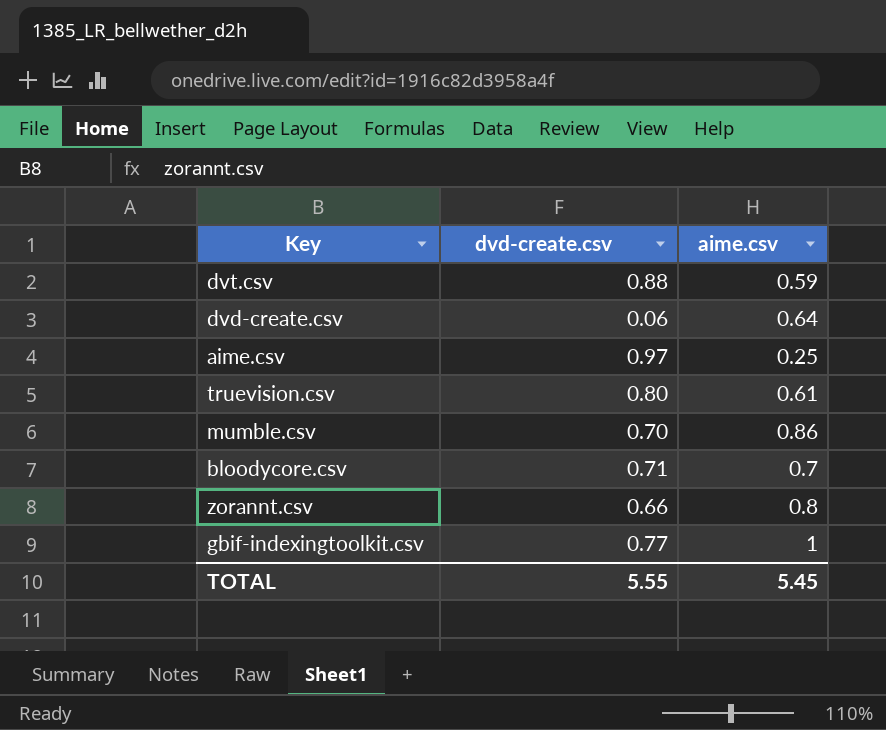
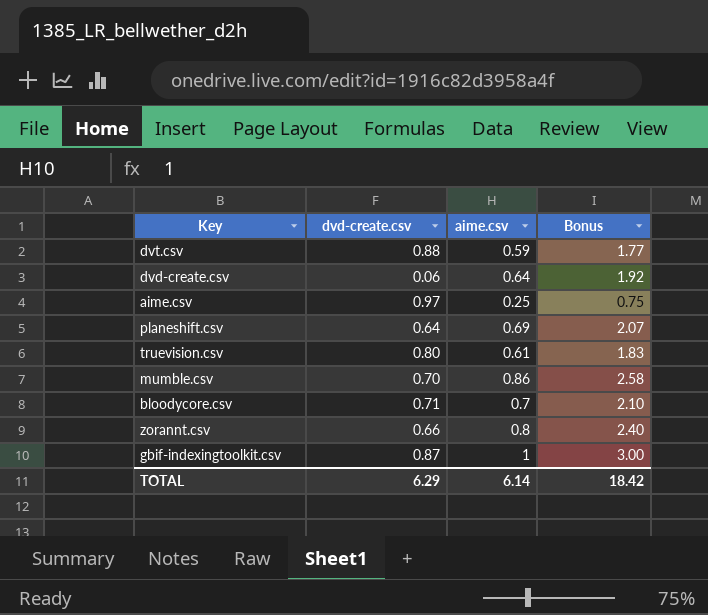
column Bonus | formula: none -> [aime.csv] * 3
row planeshift.csv: none -> 0.64 | 0.69 | 2.07
gbif-indexingtoolkit.csv | dvd-create.csv: 0.77 -> 0.87
TOTAL | dvd-create.csv: 5.55 -> 6.29
TOTAL | aime.csv: 5.45 -> 6.14

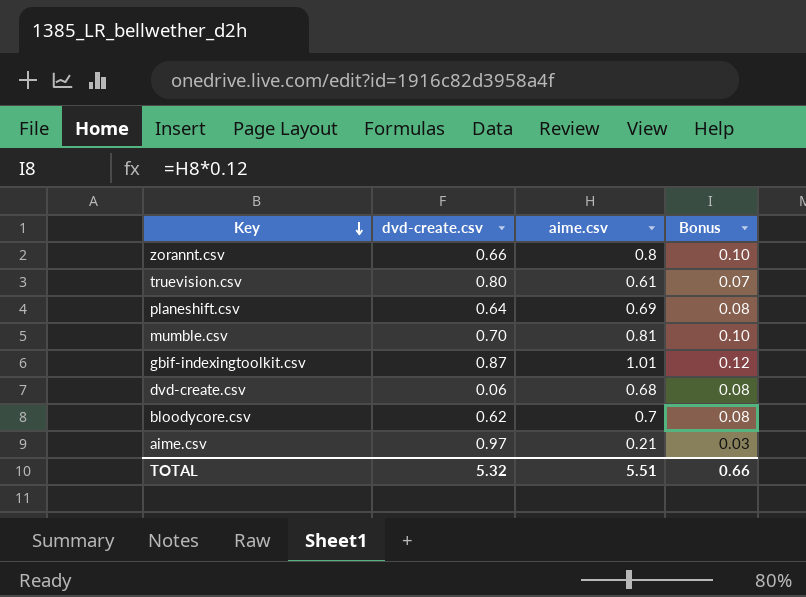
row order: none -> Key descending
column Bonus | formula: [aime.csv] * 3 -> [aime.csv] * 0.12
row dvt.csv: 0.88 | 0.59 | 1.77 -> none
mumble.csv | aime.csv: 0.86 -> 0.81
gbif-indexingtoolkit.csv | aime.csv: 1 -> 1.01
dvd-create.csv | aime.csv: 0.64 -> 0.68
bloodycore.csv | dvd-create.csv: 0.71 -> 0.62
aime.csv | aime.csv: 0.25 -> 0.21
TOTAL | dvd-create.csv: 6.29 -> 5.32
TOTAL | aime.csv: 6.14 -> 5.51
TOTAL | Bonus: 18.42 -> 0.66

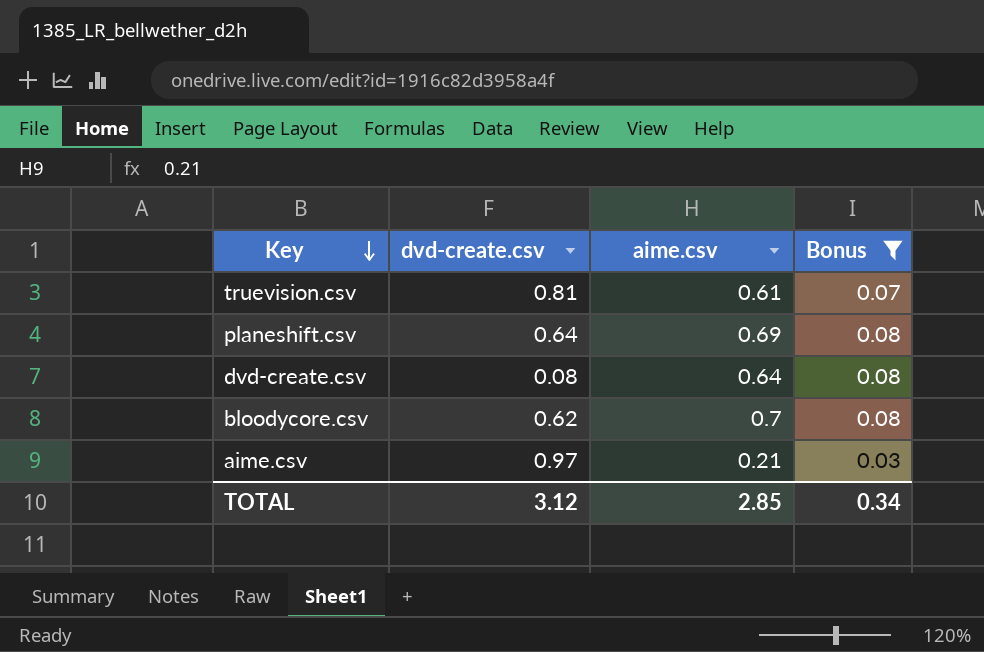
filter: none -> Bonus <= 0.08
truevision.csv | dvd-create.csv: 0.80 -> 0.81
dvd-create.csv | dvd-create.csv: 0.06 -> 0.08
dvd-create.csv | aime.csv: 0.68 -> 0.64
TOTAL | dvd-create.csv: 5.32 -> 3.12
TOTAL | aime.csv: 5.51 -> 2.85
TOTAL | Bonus: 0.66 -> 0.34

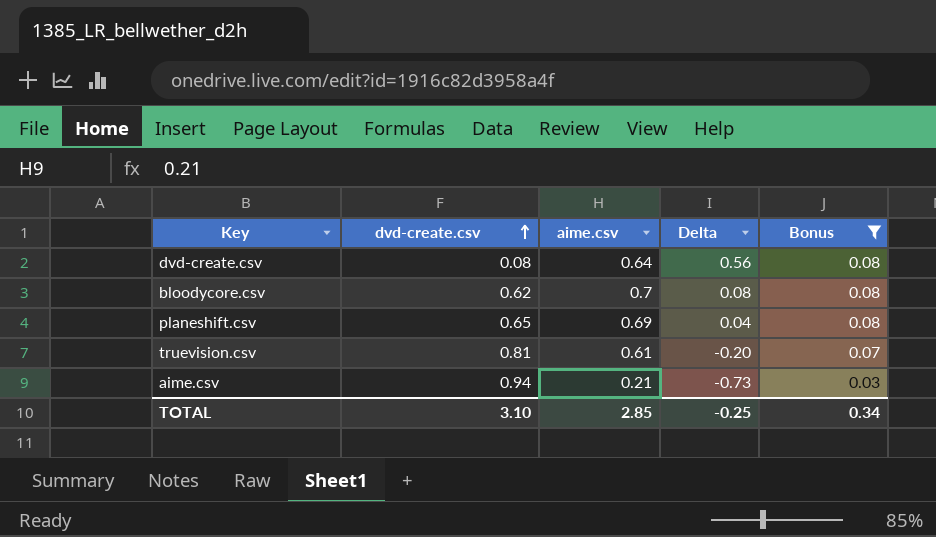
row order: Key descending -> dvd-create.csv ascending
column Delta | formula: none -> [aime.csv] - [dvd-create.csv]
planeshift.csv | dvd-create.csv: 0.64 -> 0.65
aime.csv | dvd-create.csv: 0.97 -> 0.94
TOTAL | dvd-create.csv: 3.12 -> 3.10

